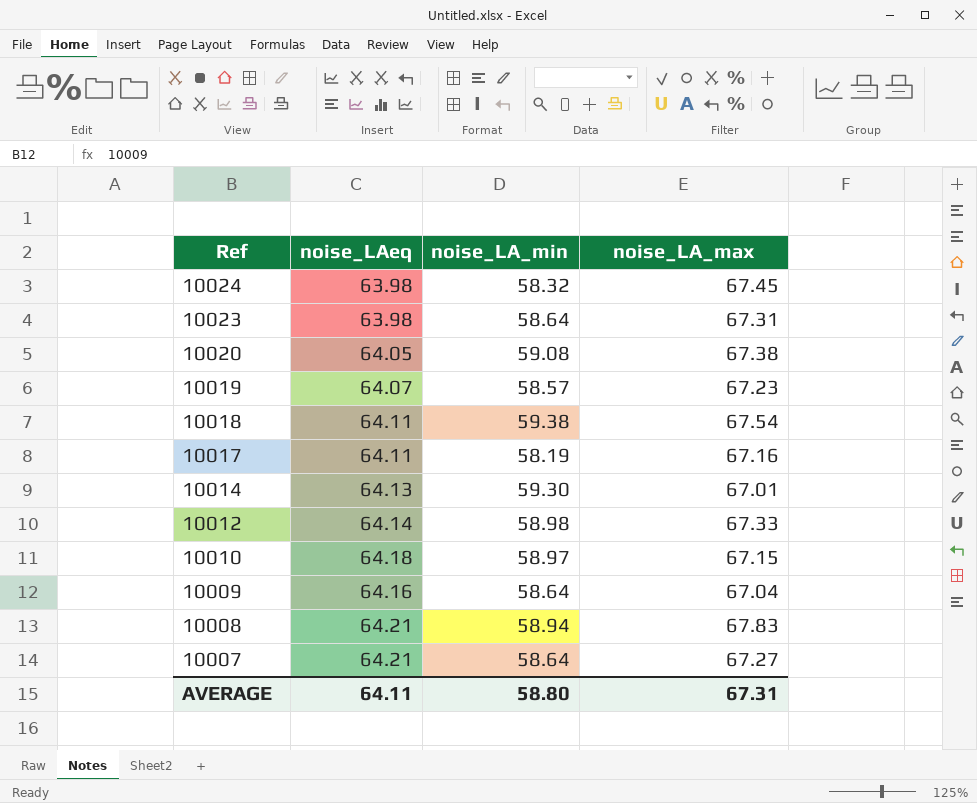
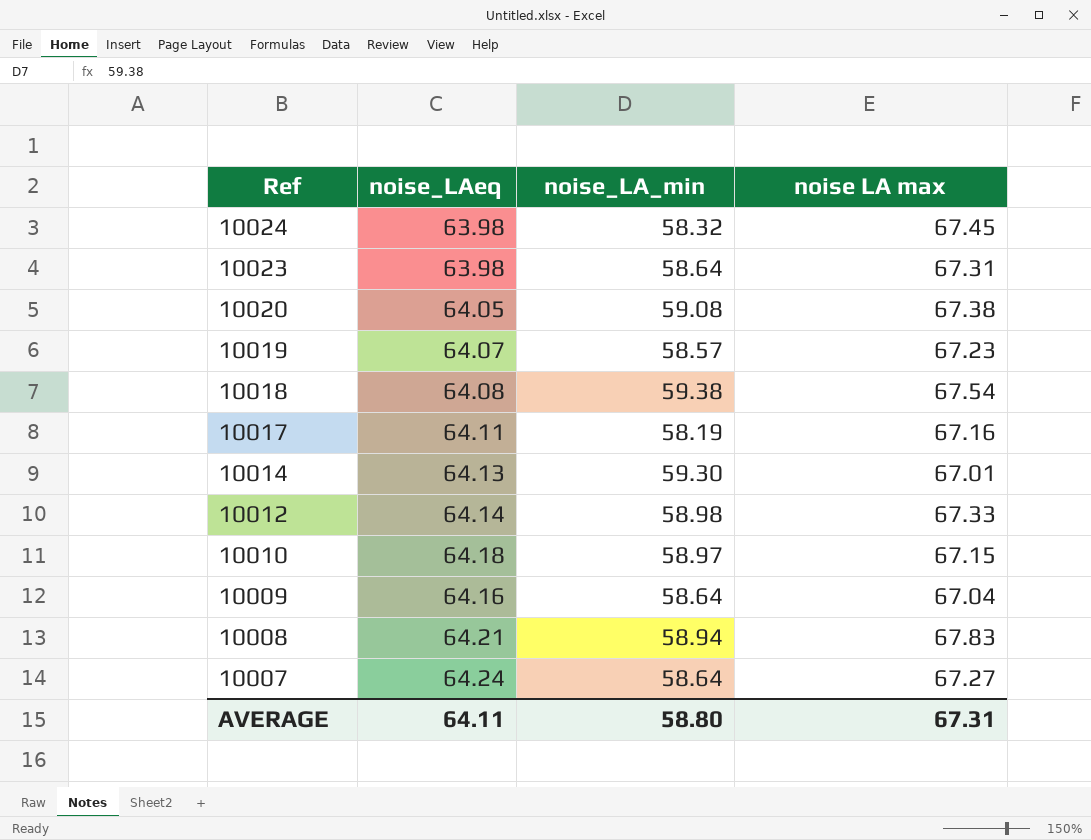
column name: noise_LA_max -> noise LA max
10018 | noise_LAeq: 64.11 -> 64.08
10007 | noise_LAeq: 64.21 -> 64.24

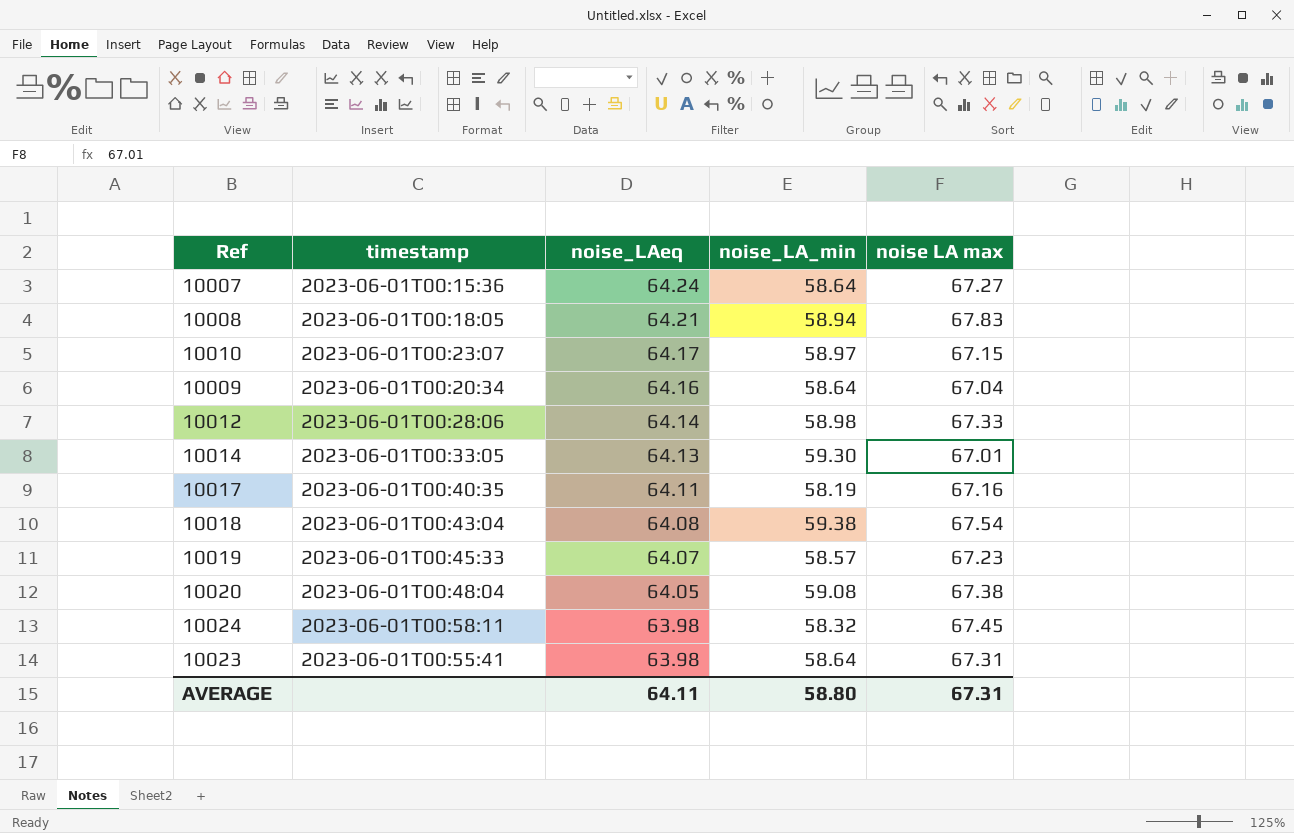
row order: Ref descending -> noise_LAeq descending
column timestamp | position: none -> 2
10010 | noise_LAeq: 64.18 -> 64.17

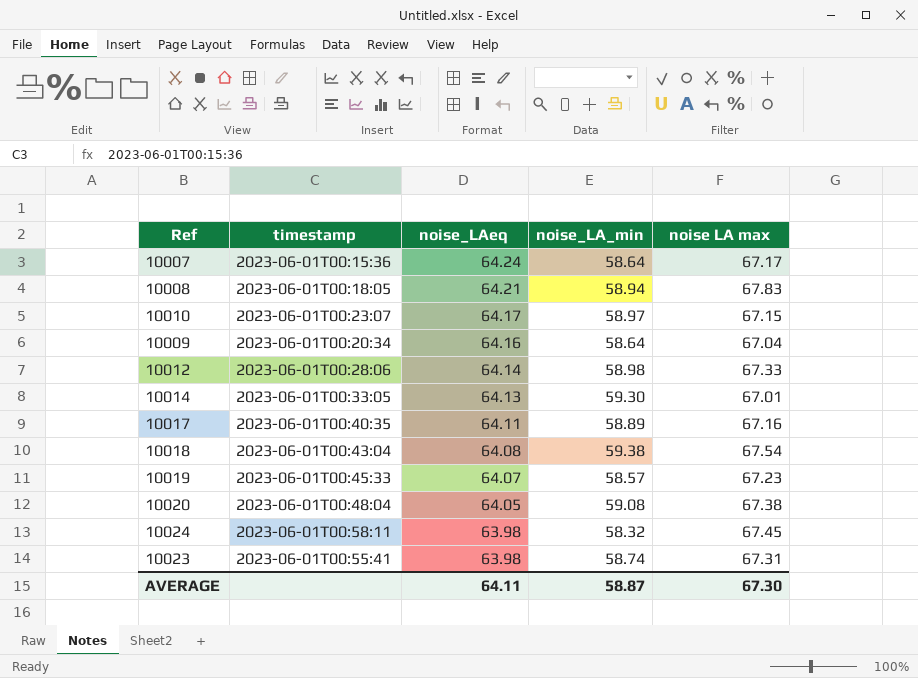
10007 | noise LA max: 67.27 -> 67.17
10017 | noise_LA_min: 58.19 -> 58.89
10023 | noise_LA_min: 58.64 -> 58.74
AVERAGE | noise_LA_min: 58.80 -> 58.87
AVERAGE | noise LA max: 67.31 -> 67.30

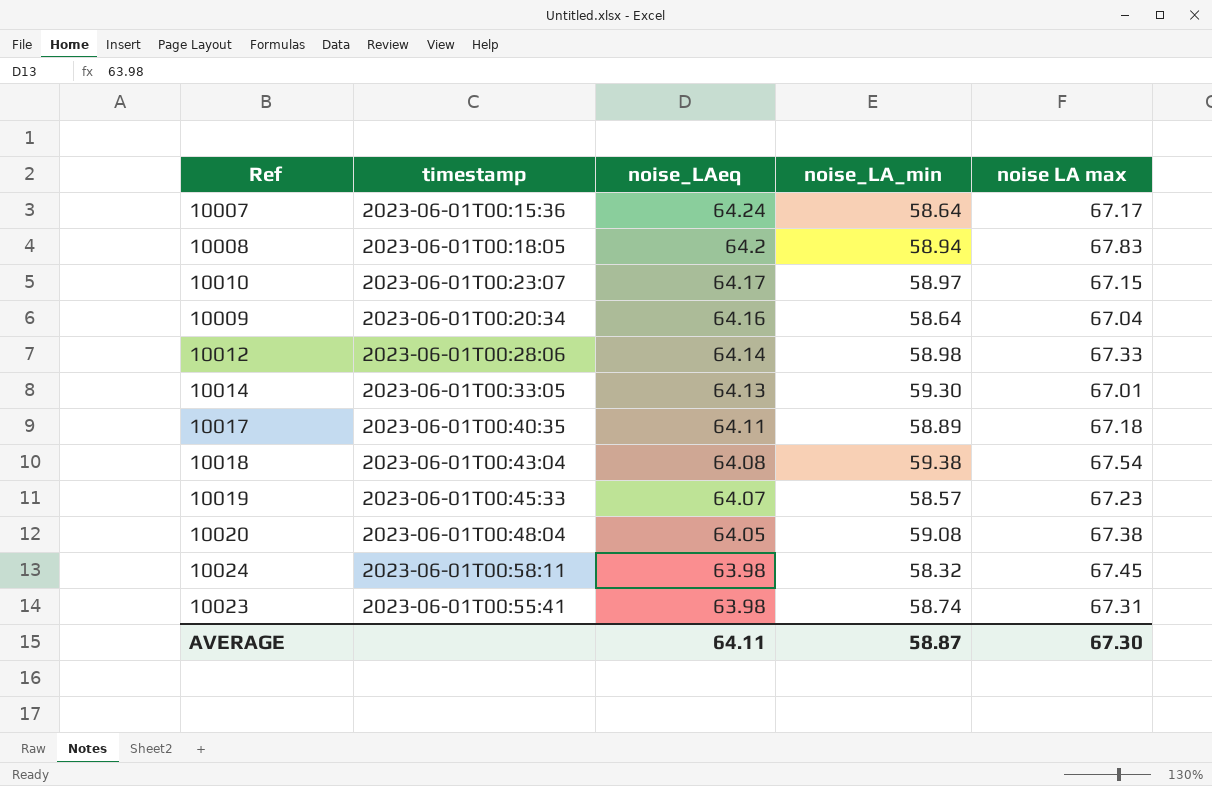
10008 | noise_LAeq: 64.21 -> 64.2
10017 | noise LA max: 67.16 -> 67.18

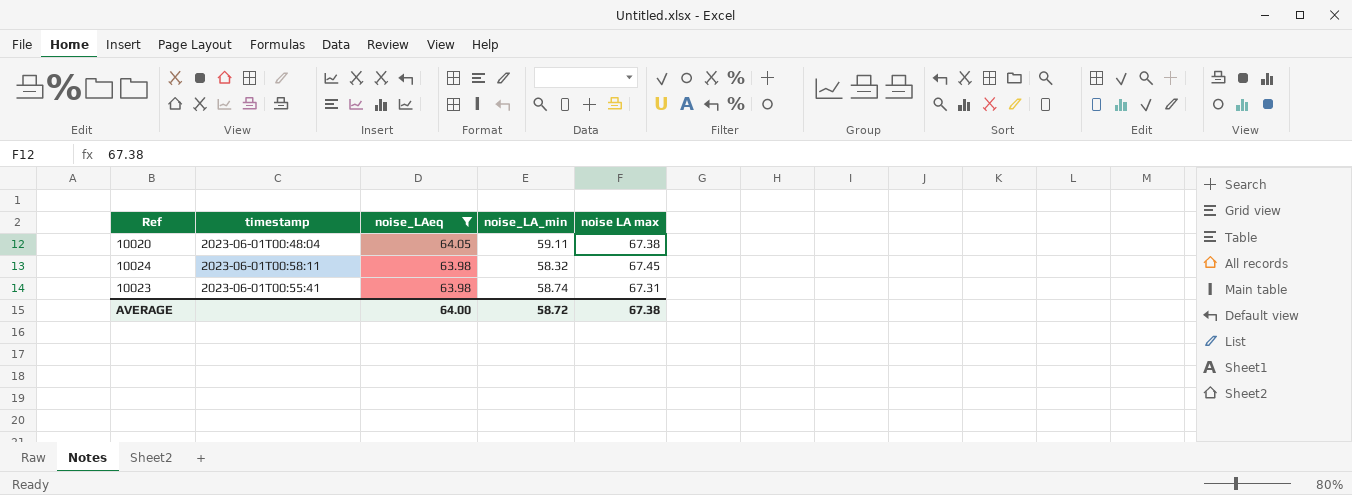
filter: none -> noise_LAeq <= 64.05
10020 | noise_LA_min: 59.08 -> 59.11
AVERAGE | noise_LAeq: 64.11 -> 64.00
AVERAGE | noise_LA_min: 58.87 -> 58.72
AVERAGE | noise LA max: 67.30 -> 67.38

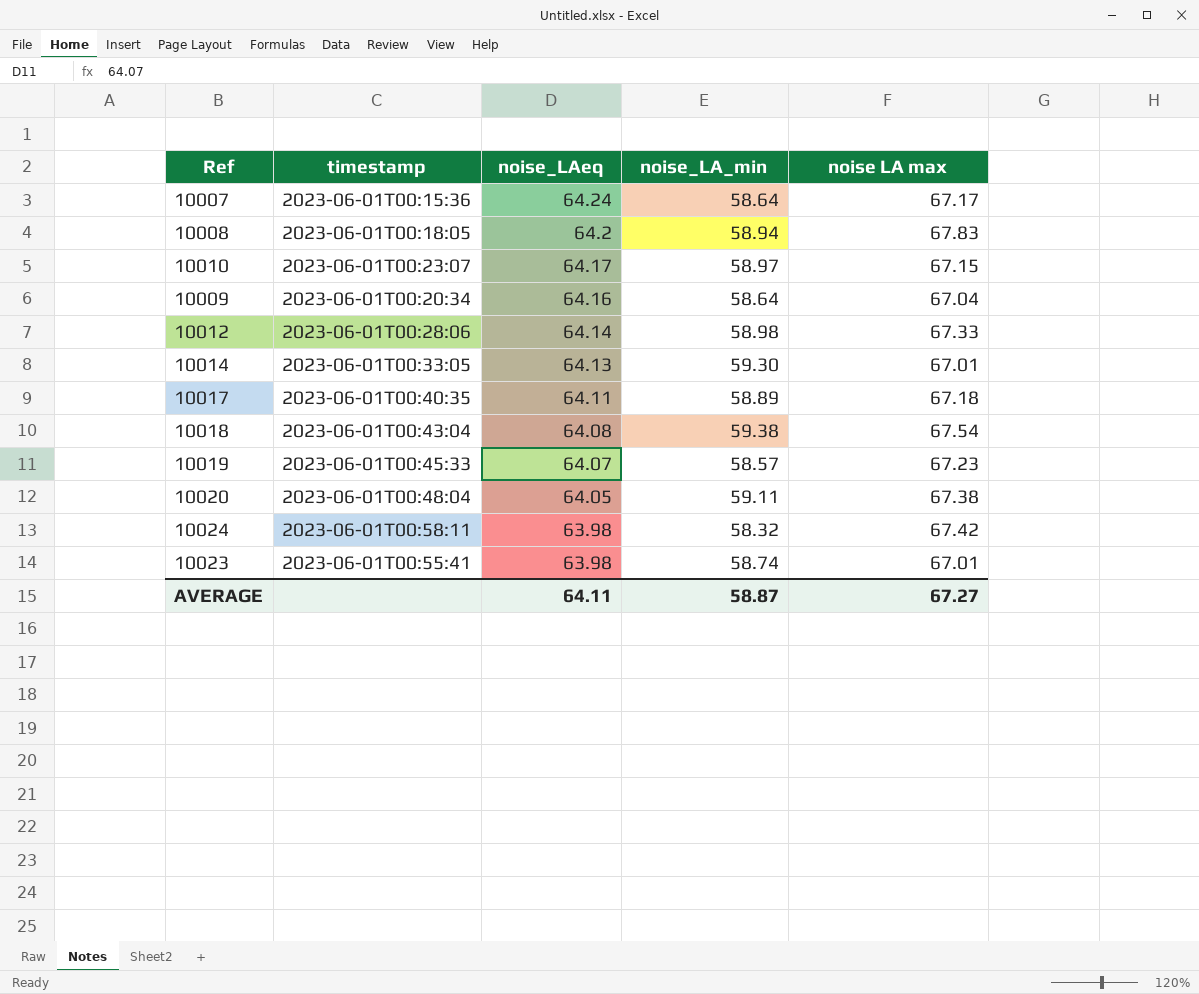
filter: noise_LAeq <= 64.05 -> none
10024 | noise LA max: 67.45 -> 67.42
10023 | noise LA max: 67.31 -> 67.01
AVERAGE | noise_LAeq: 64.00 -> 64.11
AVERAGE | noise_LA_min: 58.72 -> 58.87
AVERAGE | noise LA max: 67.38 -> 67.27

